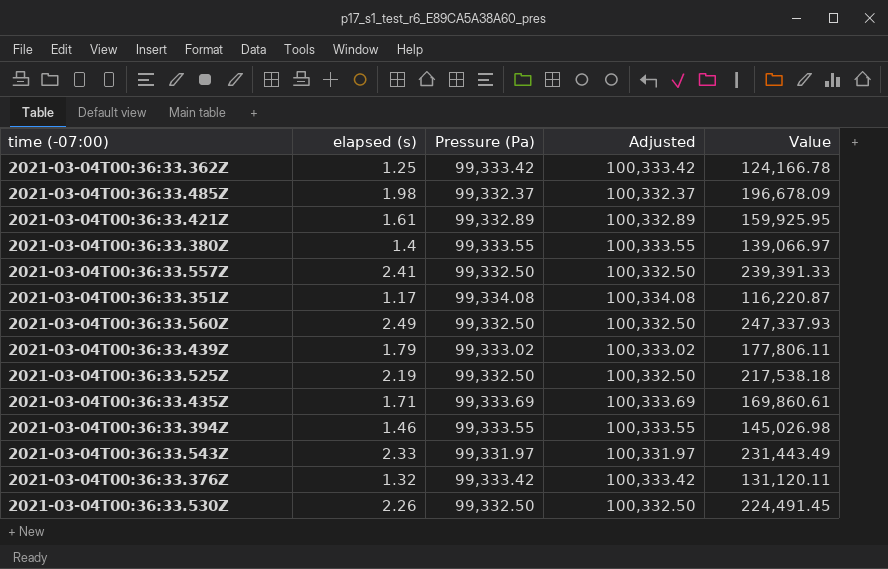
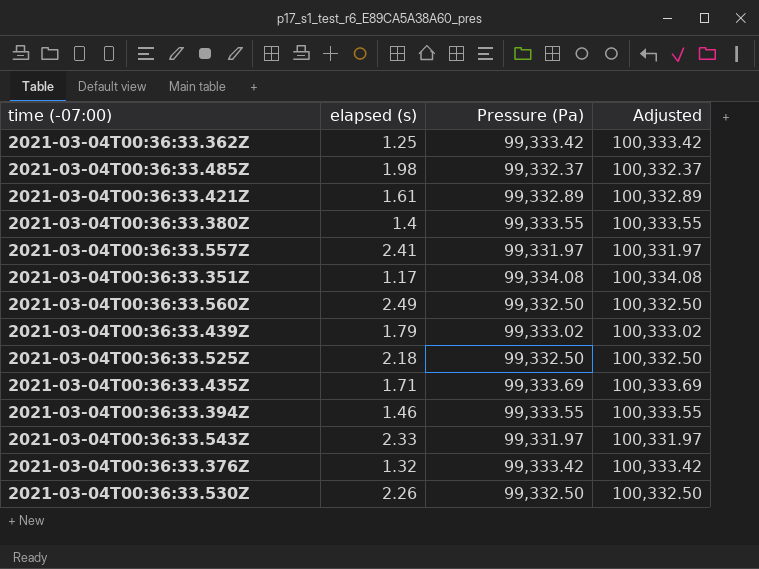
column Value | formula: [elapsed (s)] * [Pressure (Pa)] -> none
2021-03-04T00:36:33.557Z | Pressure (Pa): 99,332.50 -> 99,331.97
2021-03-04T00:36:33.557Z | Adjusted: 100,332.50 -> 100,331.97
2021-03-04T00:36:33.525Z | elapsed (s): 2.19 -> 2.18

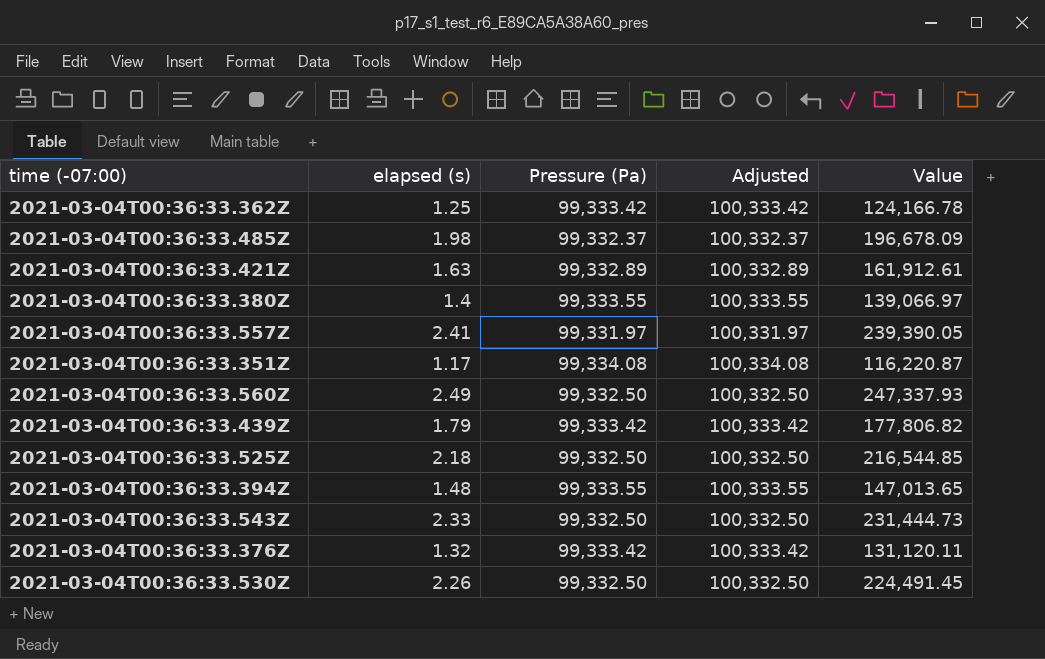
column Value | formula: none -> [elapsed (s)] * [Pressure (Pa)]
row 2021-03-04T00:36:33.435Z: 1.71 | 99,333.69 | 100,333.69 -> none
2021-03-04T00:36:33.421Z | elapsed (s): 1.61 -> 1.63
2021-03-04T00:36:33.439Z | Pressure (Pa): 99,333.02 -> 99,333.42
2021-03-04T00:36:33.439Z | Adjusted: 100,333.02 -> 100,333.42
2021-03-04T00:36:33.394Z | elapsed (s): 1.46 -> 1.48
2021-03-04T00:36:33.543Z | Pressure (Pa): 99,331.97 -> 99,332.50
2021-03-04T00:36:33.543Z | Adjusted: 100,331.97 -> 100,332.50

